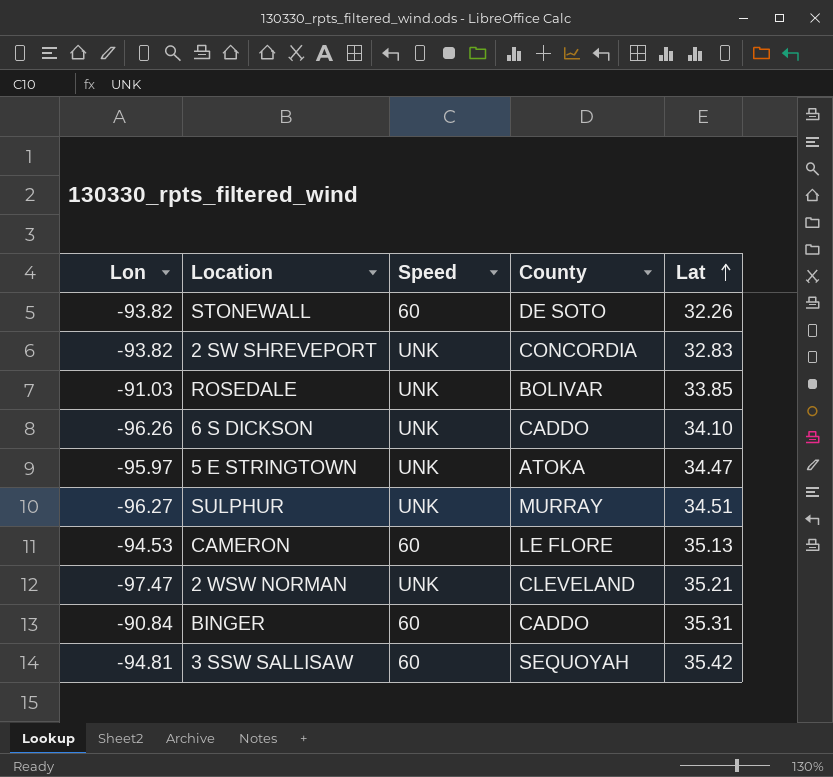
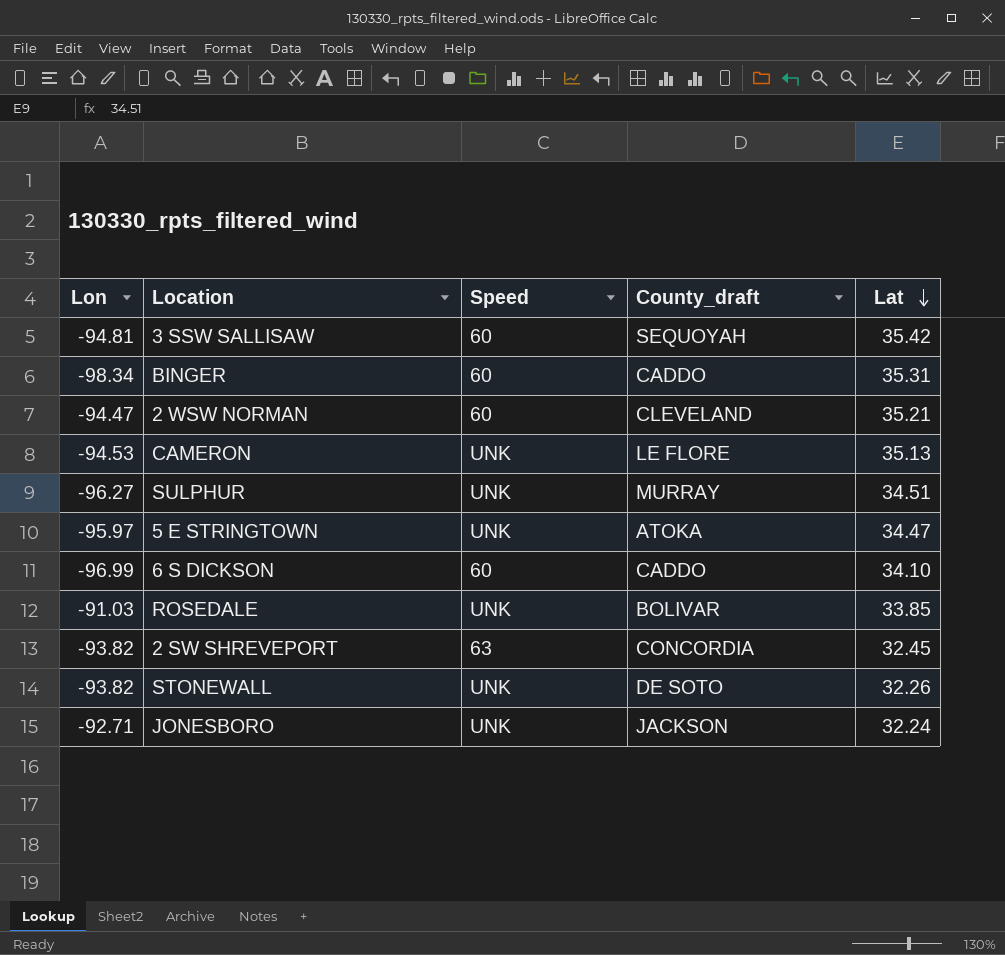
row order: Lat ascending -> Lat descending
column name: County -> County_draft
BINGER | Lon: -90.84 -> -98.34
2 WSW NORMAN | Lon: -97.47 -> -94.47
2 WSW NORMAN | Speed: UNK -> 60
CAMERON | Speed: 60 -> UNK
6 S DICKSON | Lon: -96.26 -> -96.99
6 S DICKSON | Speed: UNK -> 60
2 SW SHREVEPORT | Speed: UNK -> 63
2 SW SHREVEPORT | Lat: 32.83 -> 32.45
STONEWALL | Speed: 60 -> UNK
row JONESBORO: none -> -92.71 | UNK | JACKSON | 32.24

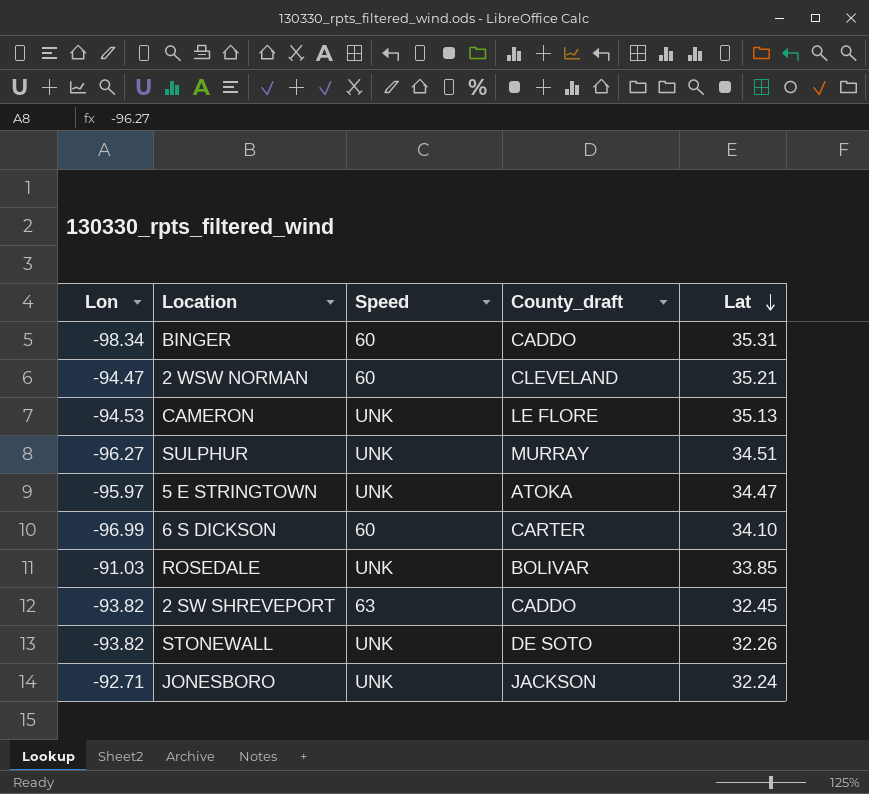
row 3 SSW SALLISAW: -94.81 | 60 | SEQUOYAH | 35.42 -> none
6 S DICKSON | County_draft: CADDO -> CARTER
2 SW SHREVEPORT | County_draft: CONCORDIA -> CADDO

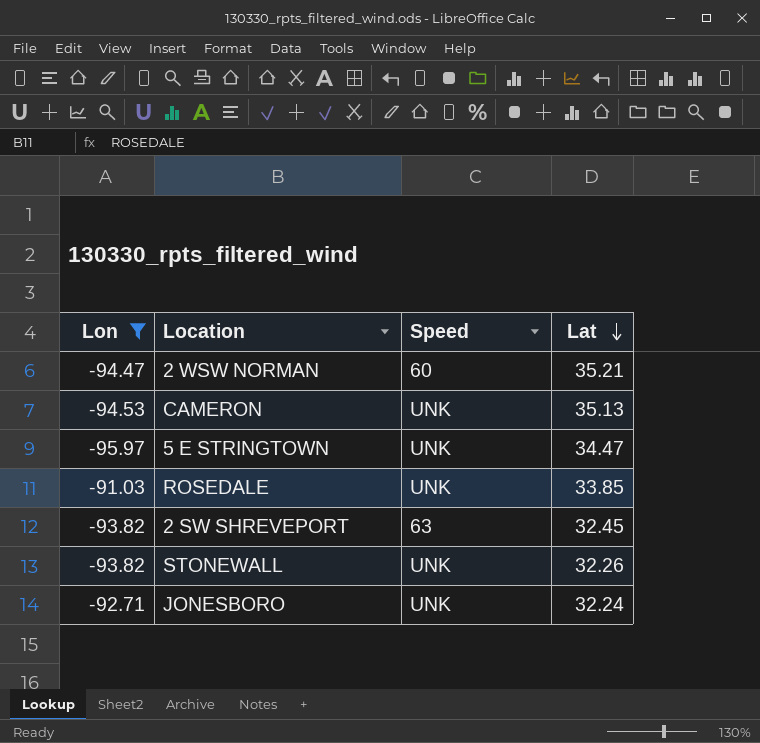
filter: none -> Lon >= -95.97
column County_draft | position: 4 -> none

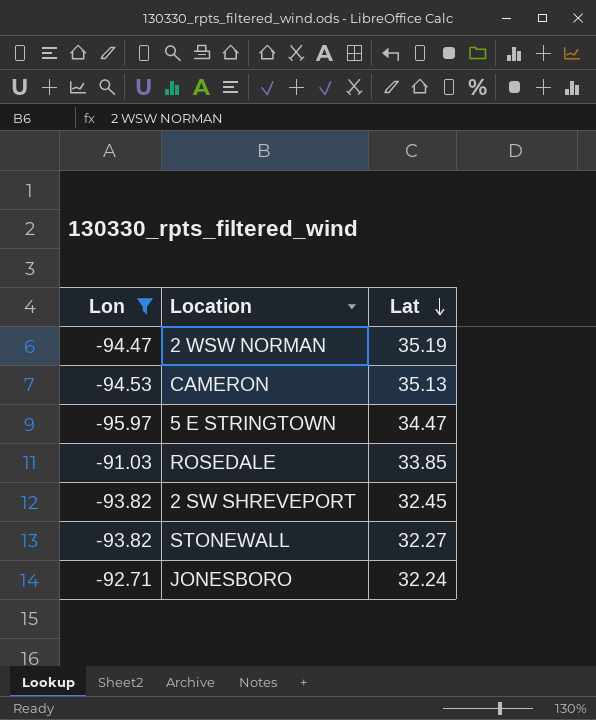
column Speed | position: 3 -> none
2 WSW NORMAN | Lat: 35.21 -> 35.19
STONEWALL | Lat: 32.26 -> 32.27

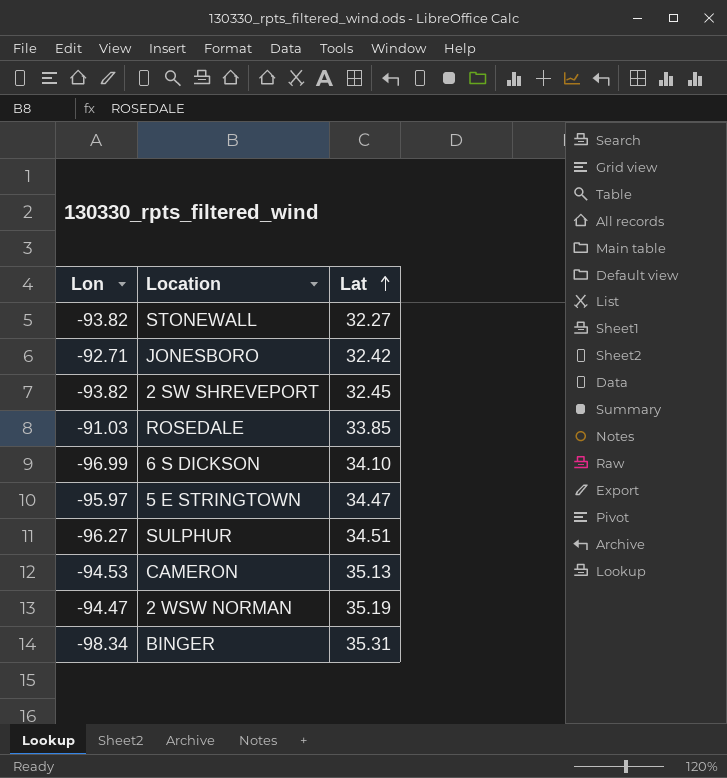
filter: Lon >= -95.97 -> none
row order: Lat descending -> Lat ascending
JONESBORO | Lat: 32.24 -> 32.42

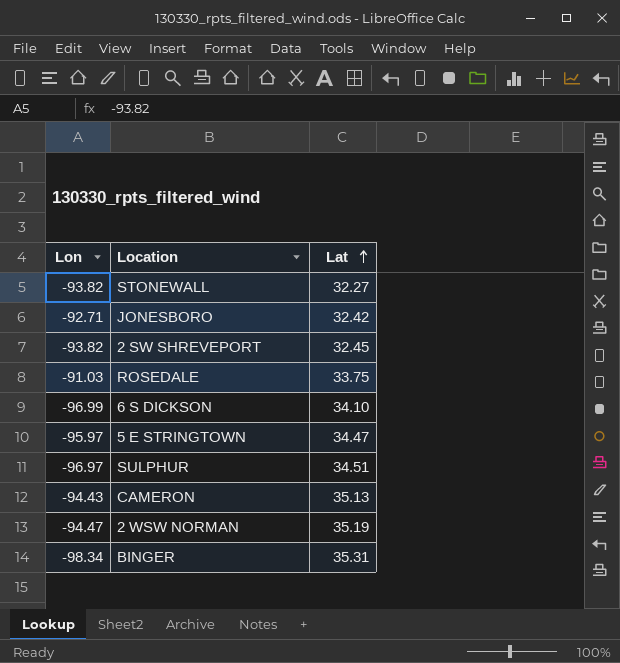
ROSEDALE | Lat: 33.85 -> 33.75
SULPHUR | Lon: -96.27 -> -96.97
CAMERON | Lon: -94.53 -> -94.43

